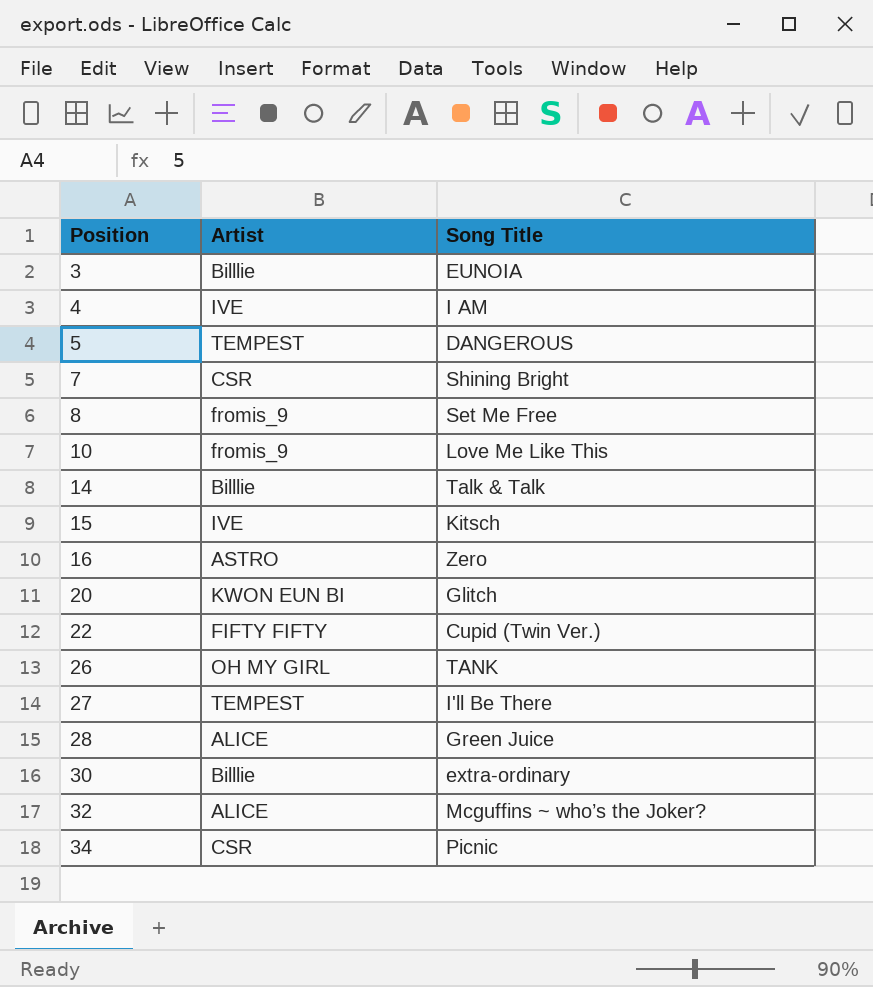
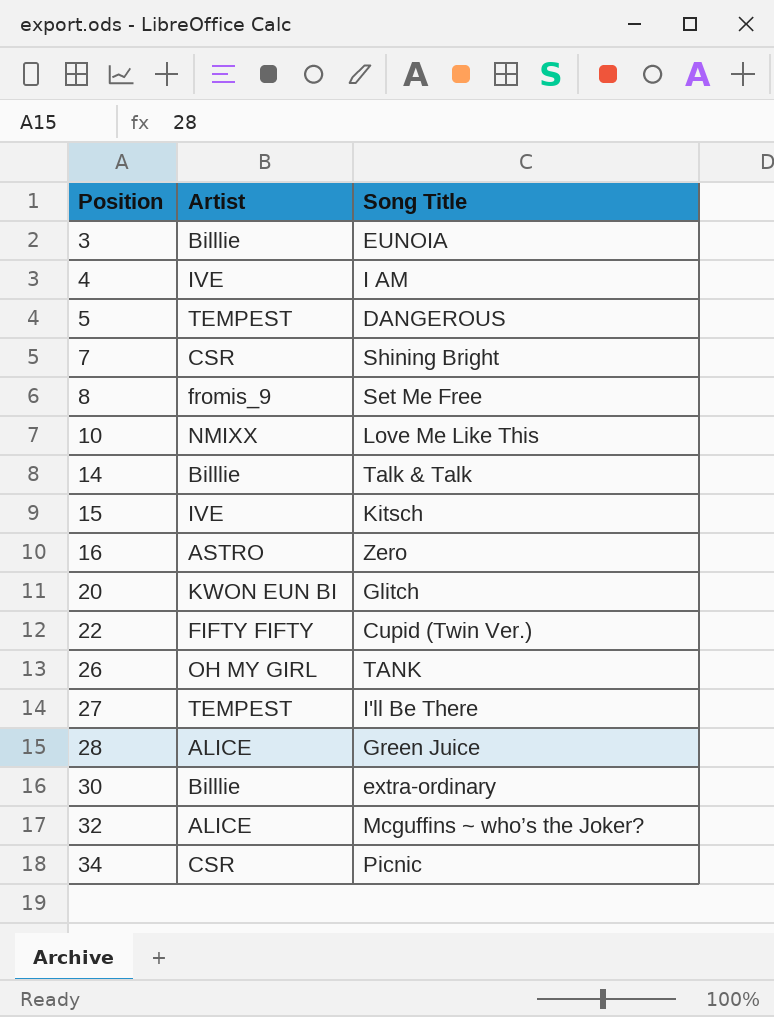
10 | Artist: fromis_9 -> NMIXX

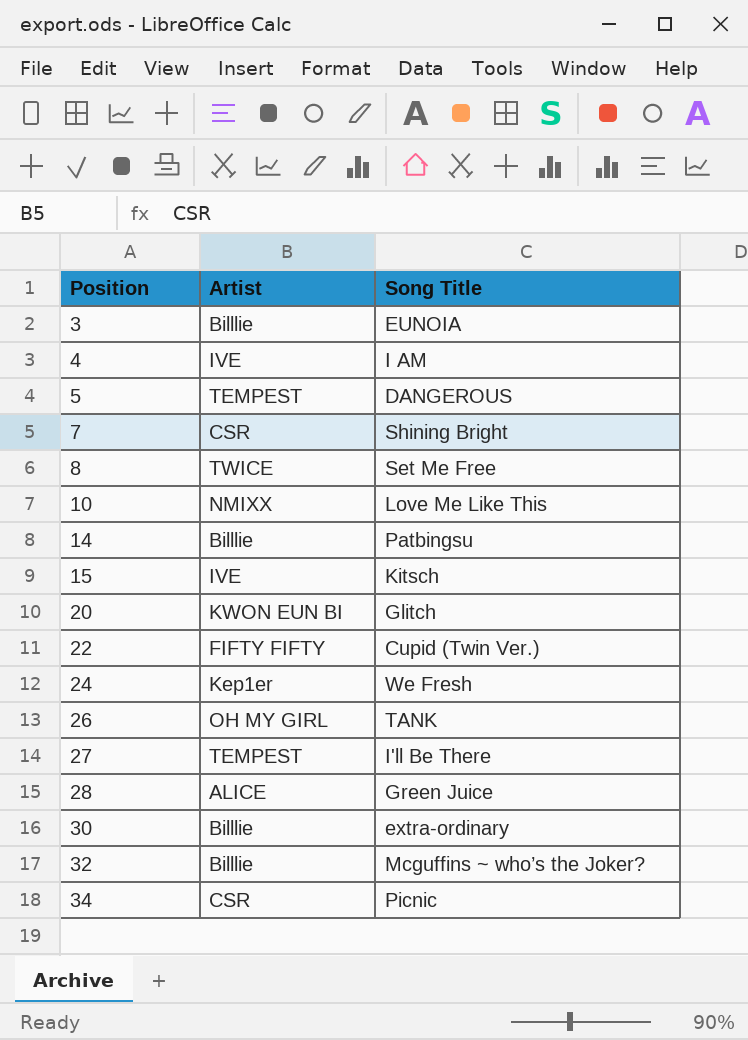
row 16: ASTRO | Zero -> none
8 | Artist: fromis_9 -> TWICE
14 | Song Title: Talk & Talk -> Patbingsu
row 24: none -> Kep1er | We Fresh
32 | Artist: ALICE -> Billlie

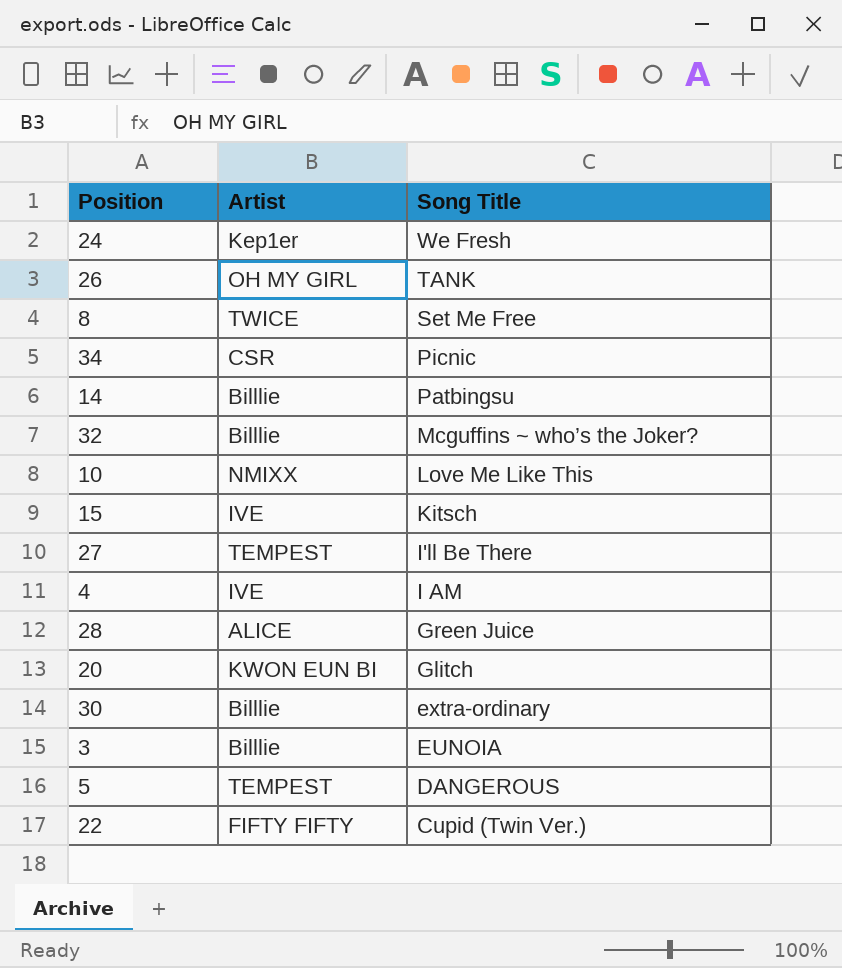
row order: Position ascending -> Song Title descending
row 7: CSR | Shining Bright -> none

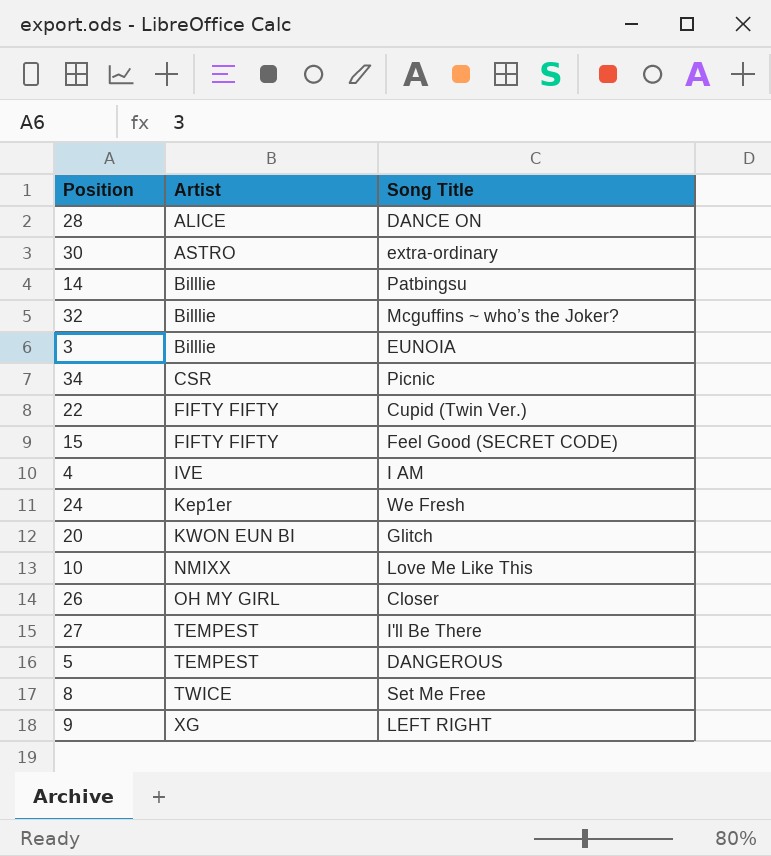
row order: Song Title descending -> Artist ascending
28 | Song Title: Green Juice -> DANCE ON
30 | Artist: Billlie -> ASTRO
15 | Artist: IVE -> FIFTY FIFTY
15 | Song Title: Kitsch -> Feel Good (SECRET CODE)
26 | Song Title: TANK -> Closer
row 9: none -> XG | LEFT RIGHT

